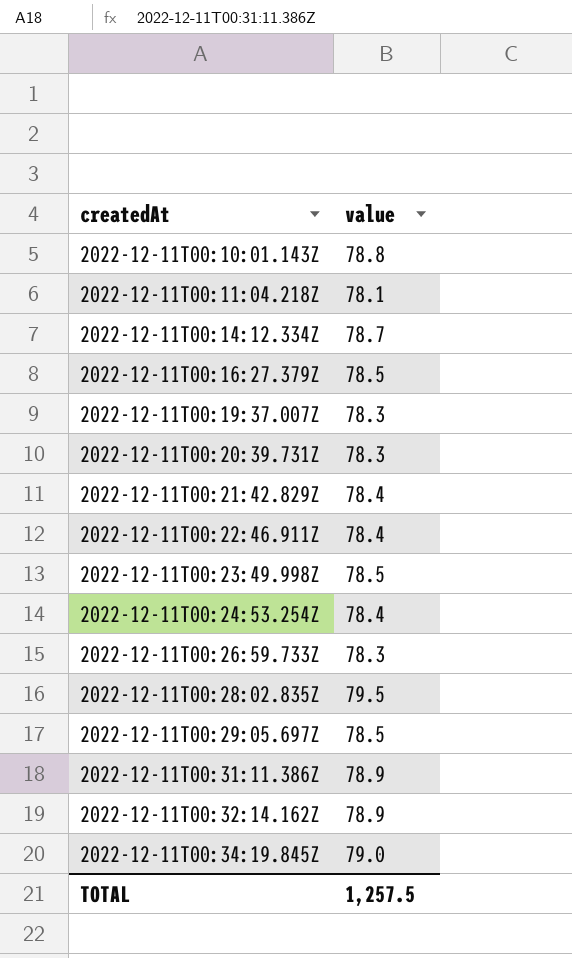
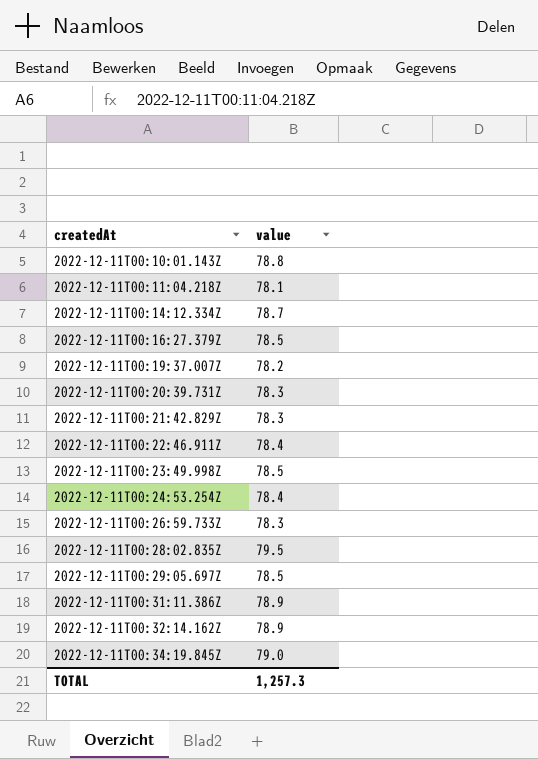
2022-12-11T00:19:37.007Z | value: 78.3 -> 78.2
2022-12-11T00:21:42.829Z | value: 78.4 -> 78.3
TOTAL | value: 1,257.5 -> 1,257.3

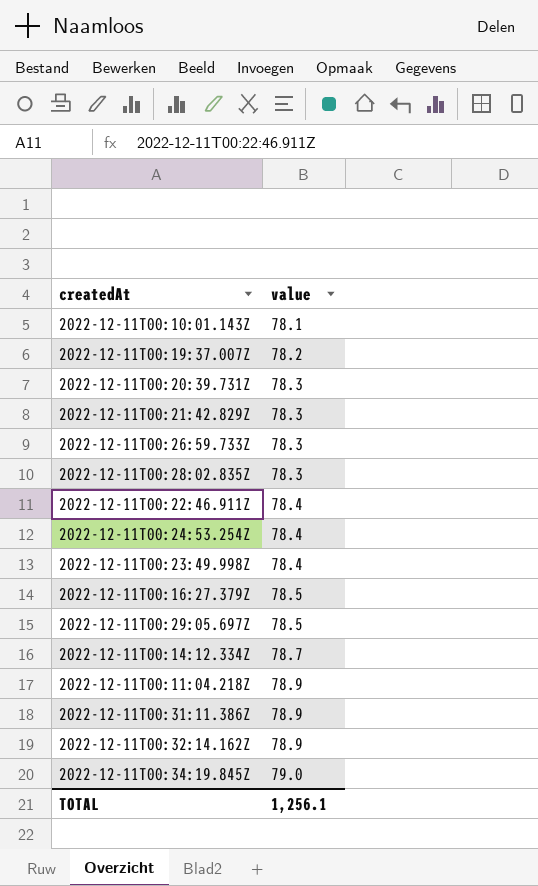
row order: createdAt ascending -> value ascending
2022-12-11T00:10:01.143Z | value: 78.8 -> 78.1
2022-12-11T00:28:02.835Z | value: 79.5 -> 78.3
2022-12-11T00:23:49.998Z | value: 78.5 -> 78.4
2022-12-11T00:11:04.218Z | value: 78.1 -> 78.9
TOTAL | value: 1,257.3 -> 1,256.1

